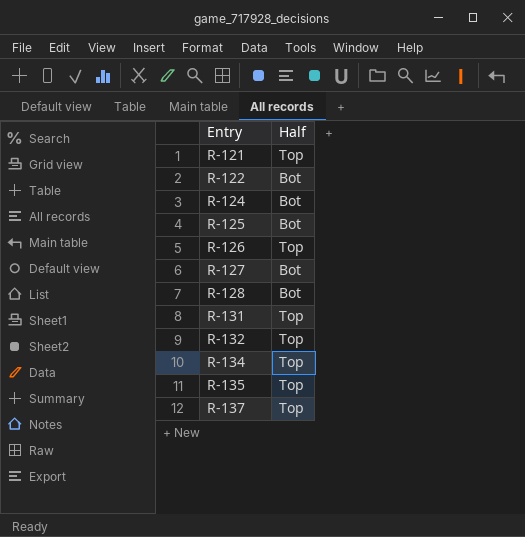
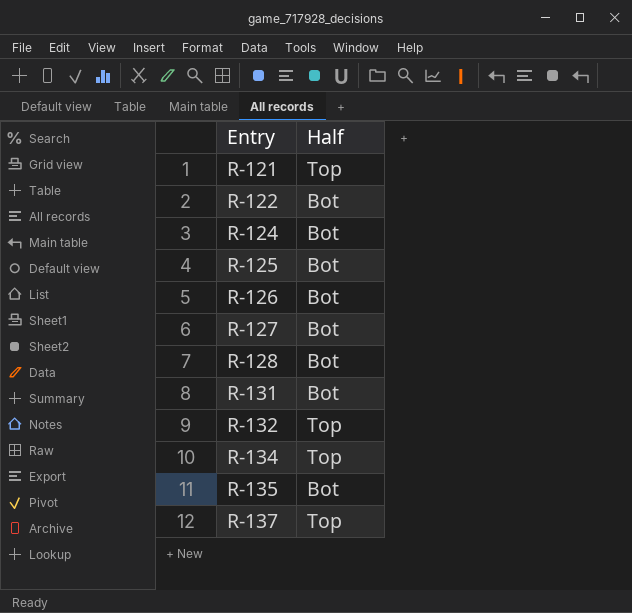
R-126 | Half: Top -> Bot
R-131 | Half: Top -> Bot
R-135 | Half: Top -> Bot

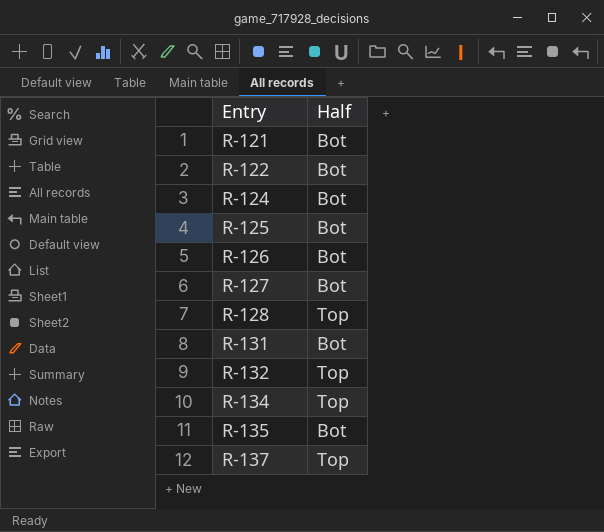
R-121 | Half: Top -> Bot
R-128 | Half: Bot -> Top

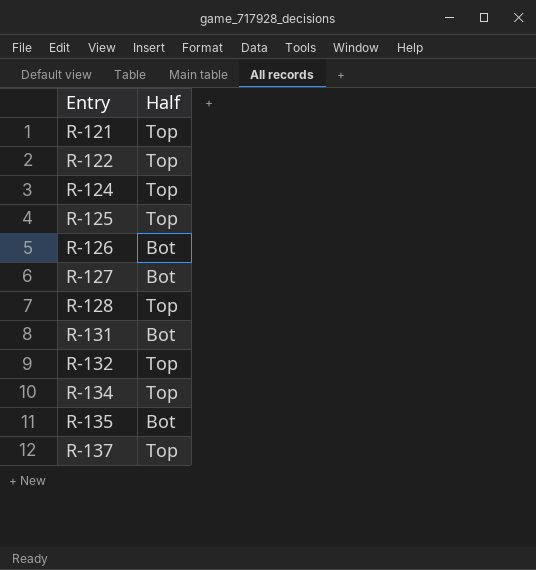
R-121 | Half: Bot -> Top
R-122 | Half: Bot -> Top
R-124 | Half: Bot -> Top
R-125 | Half: Bot -> Top

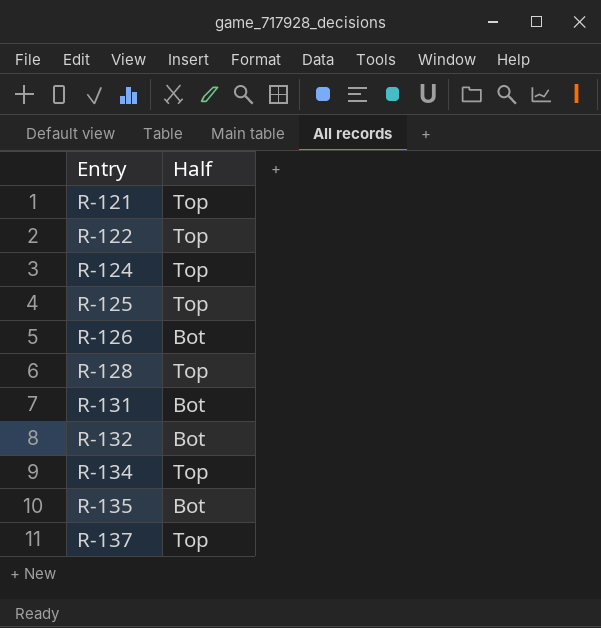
row R-127: Bot -> none
R-132 | Half: Top -> Bot

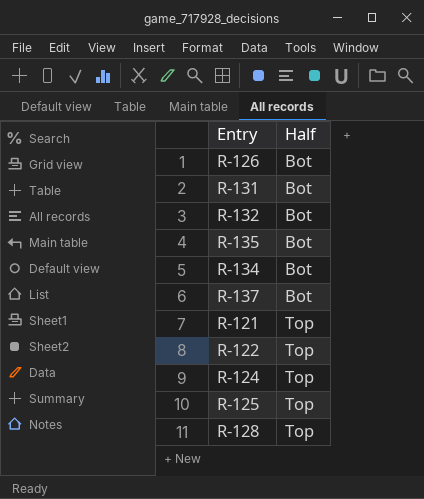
row order: Entry ascending -> Half ascending
R-134 | Half: Top -> Bot
R-137 | Half: Top -> Bot

